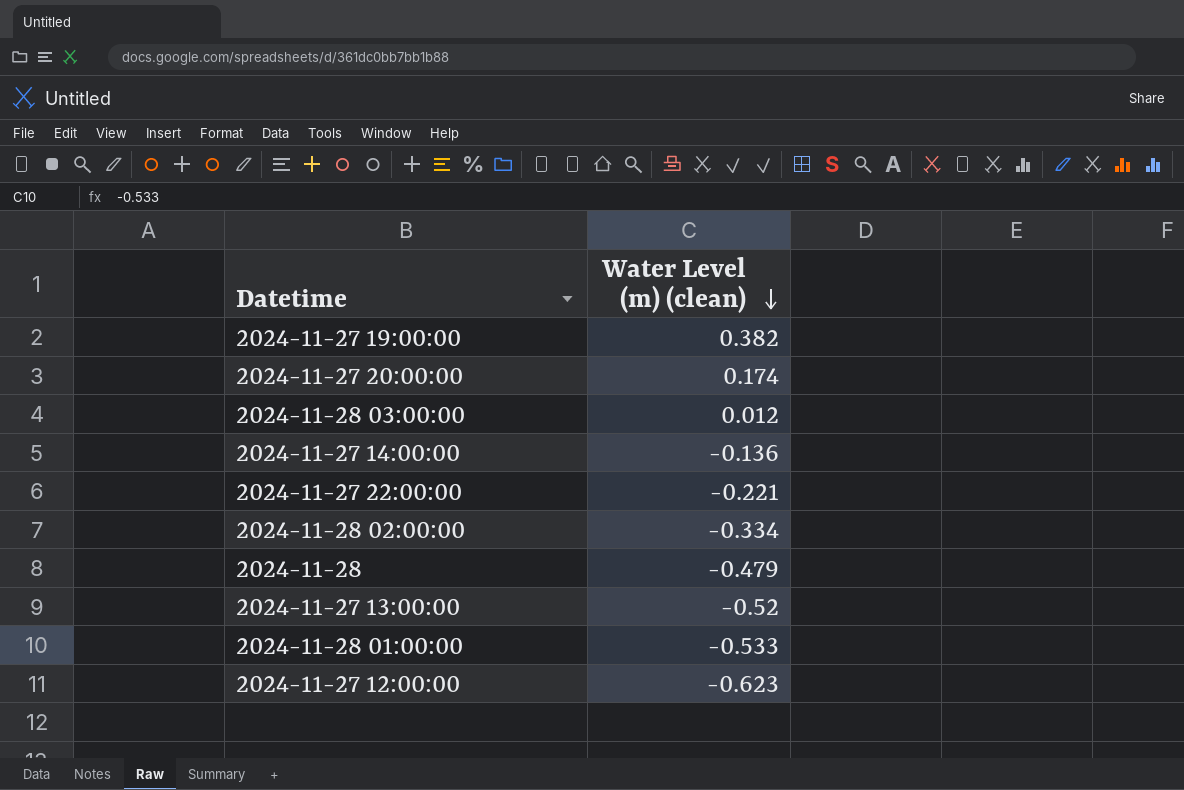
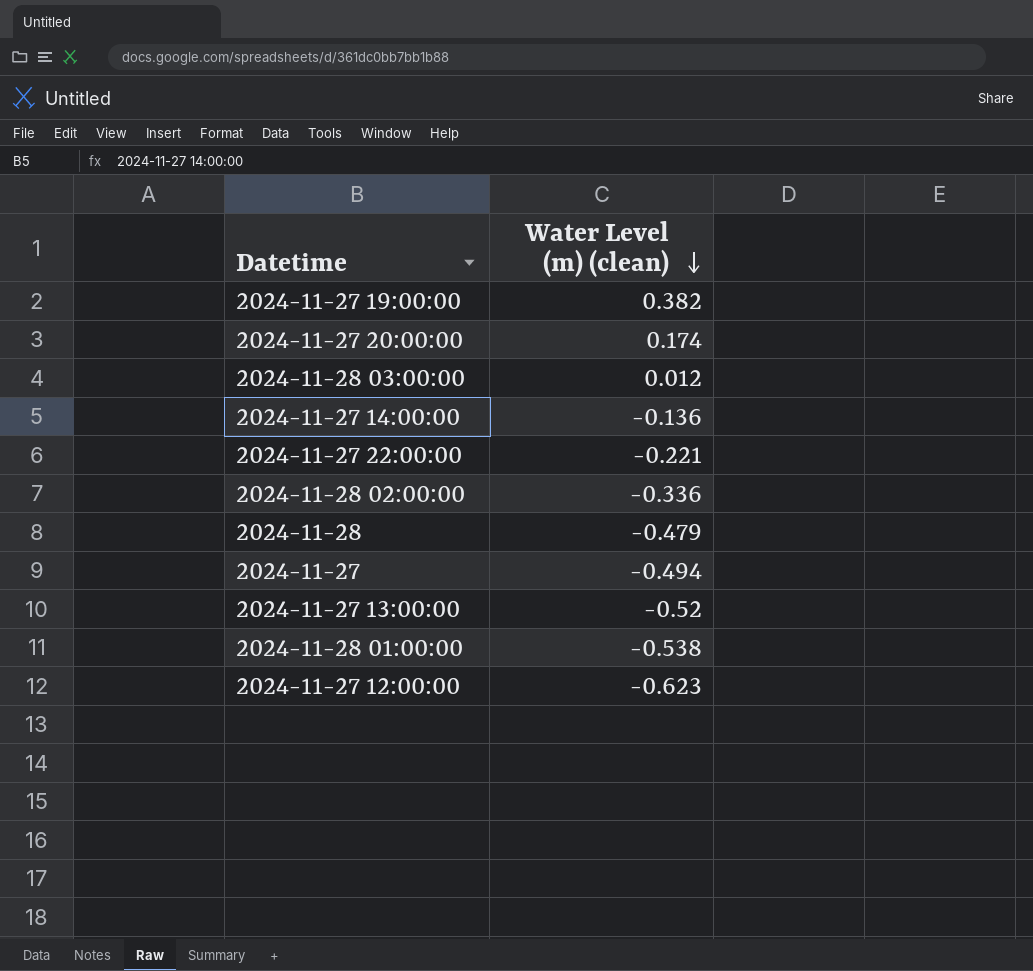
2024-11-28 02:00:00 | Water Level (m) (clean): -0.334 -> -0.336
row 2024-11-27: none -> -0.494
2024-11-28 01:00:00 | Water Level (m) (clean): -0.533 -> -0.538

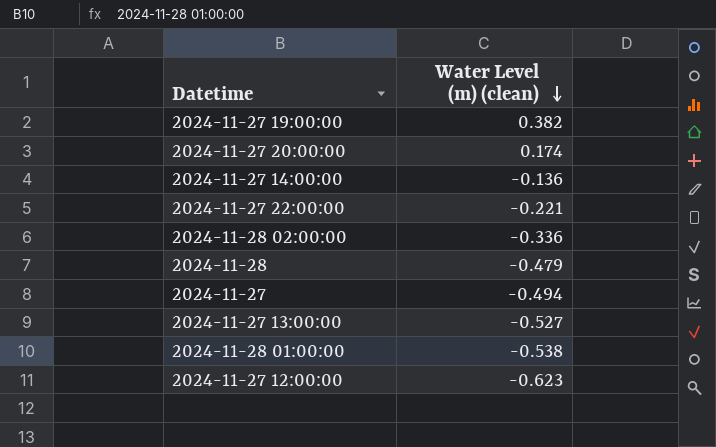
row 2024-11-28 03:00:00: 0.012 -> none
2024-11-27 13:00:00 | Water Level (m) (clean): -0.52 -> -0.527

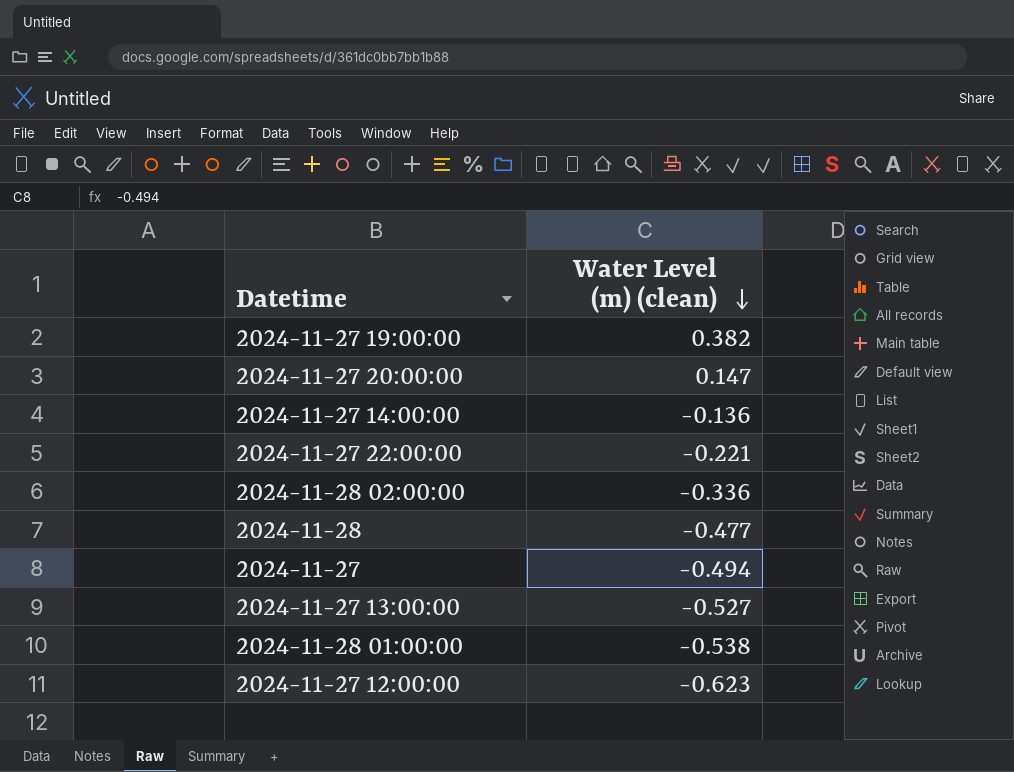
2024-11-27 20:00:00 | Water Level (m) (clean): 0.174 -> 0.147
2024-11-28 | Water Level (m) (clean): -0.479 -> -0.477

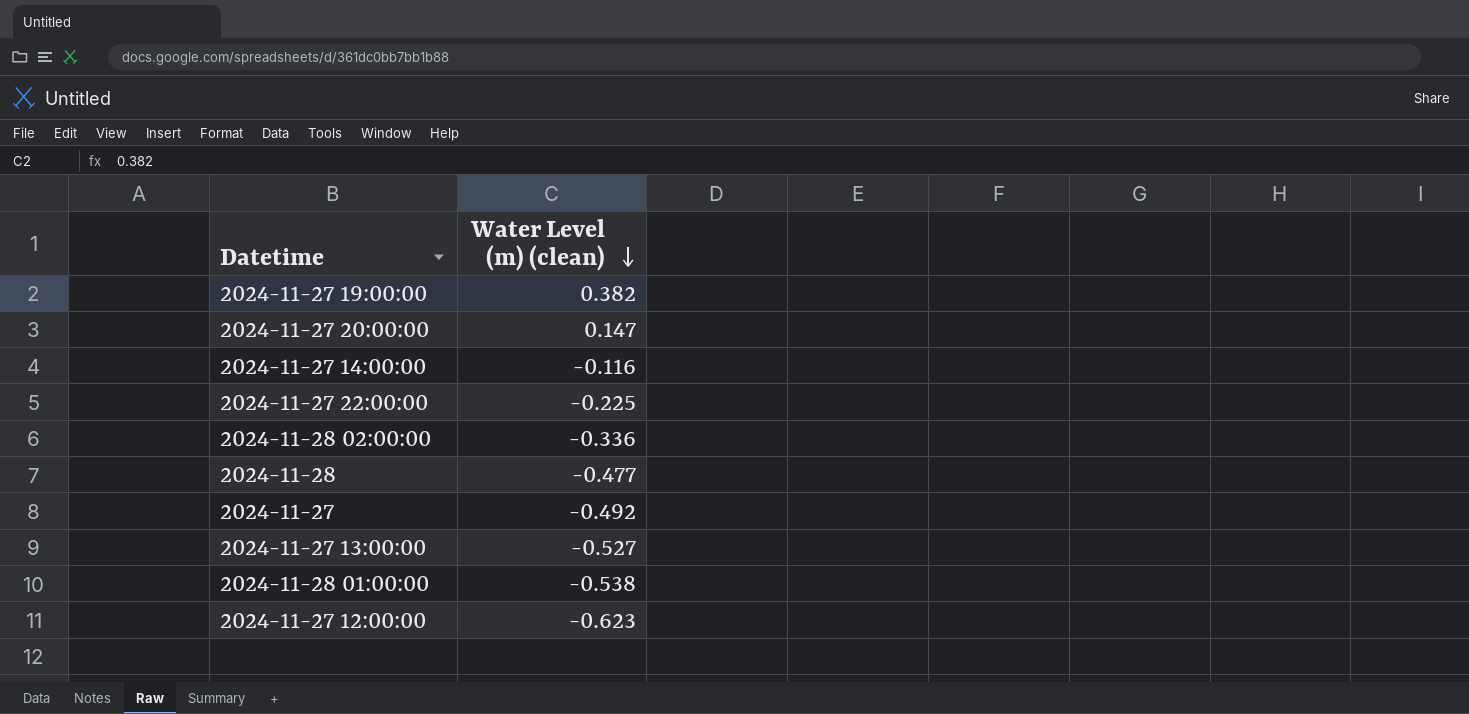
2024-11-27 14:00:00 | Water Level (m) (clean): -0.136 -> -0.116
2024-11-27 22:00:00 | Water Level (m) (clean): -0.221 -> -0.225
2024-11-27 | Water Level (m) (clean): -0.494 -> -0.492

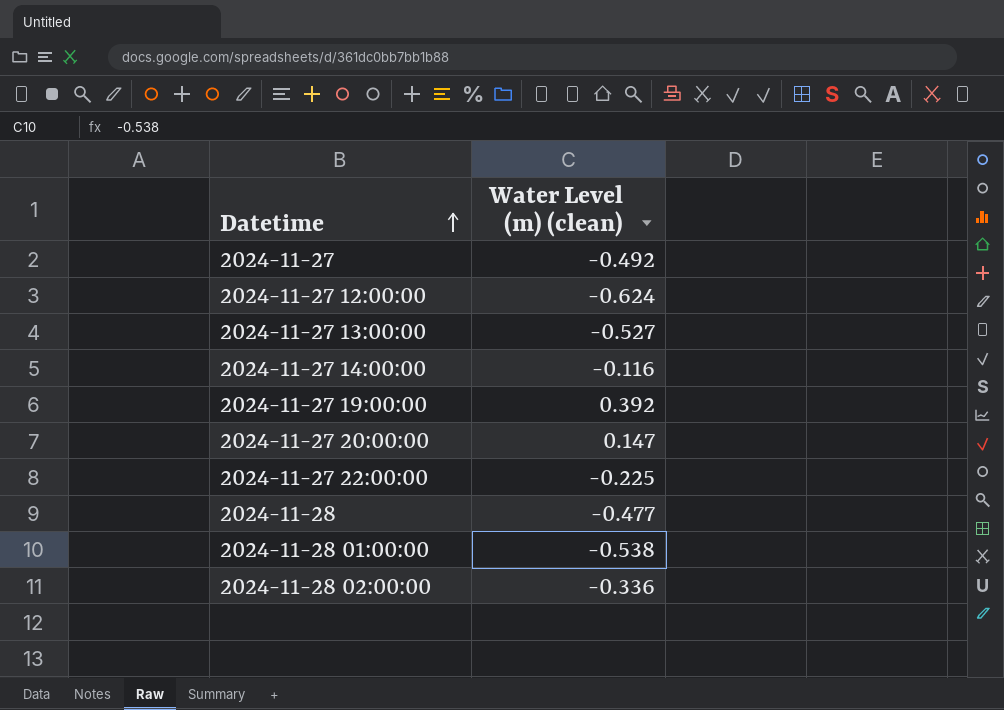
row order: Water Level (m) (clean) descending -> Datetime ascending
2024-11-27 12:00:00 | Water Level (m) (clean): -0.623 -> -0.624
2024-11-27 19:00:00 | Water Level (m) (clean): 0.382 -> 0.392

